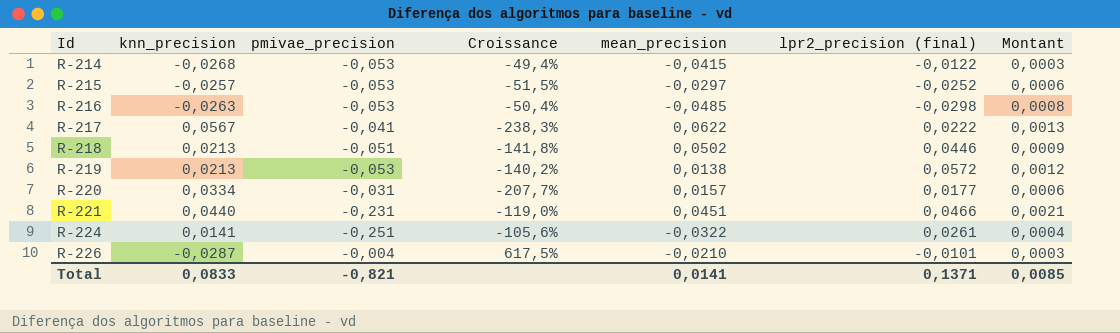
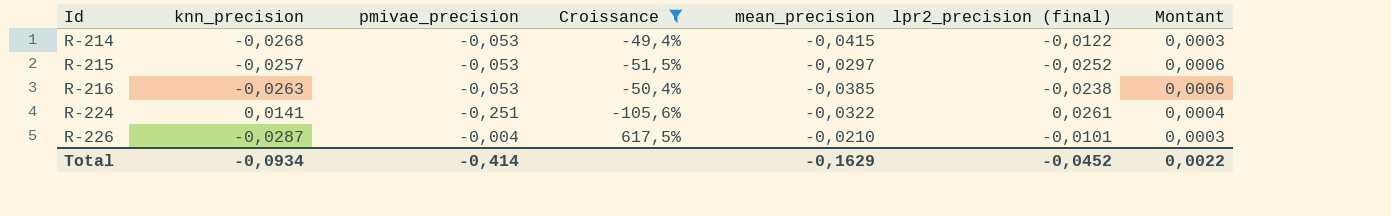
filter: none -> Croissance >= -105,6%
R-216 | mean_precision: -0,0485 -> -0,0385
R-216 | lpr2_precision (final): -0,0298 -> -0,0238
R-216 | Montant: 0,0008 -> 0,0006
Total | knn_precision: 0,0833 -> -0,0934
Total | pmivae_precision: -0,821 -> -0,414
Total | mean_precision: 0,0141 -> -0,1629
Total | lpr2_precision (final): 0,1371 -> -0,0452
Total | Montant: 0,0085 -> 0,0022

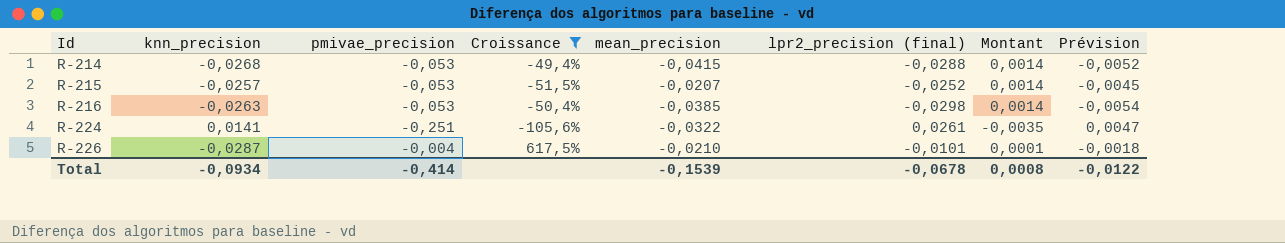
column Montant | formula: [knn_precision] * [lpr2_precision (final)] -> [knn_precision] * [pmivae_precision]
column Prévision | formula: none -> [lpr2_precision (final)] * 0,18
R-214 | lpr2_precision (final): -0,0122 -> -0,0288
R-215 | mean_precision: -0,0297 -> -0,0207
R-216 | lpr2_precision (final): -0,0238 -> -0,0298
Total | mean_precision: -0,1629 -> -0,1539
Total | lpr2_precision (final): -0,0452 -> -0,0678
Total | Montant: 0,0022 -> 0,0008

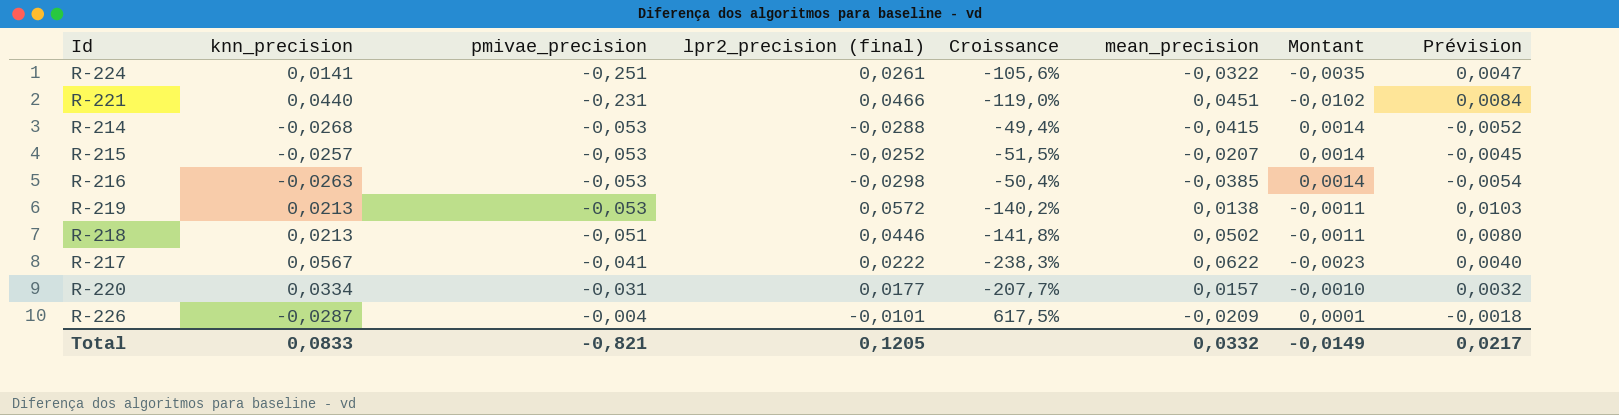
filter: Croissance >= -105,6% -> none
row order: Id ascending -> pmivae_precision ascending
column lpr2_precision (final) | position: 6 -> 4
R-226 | mean_precision: -0,0210 -> -0,0209
Total | knn_precision: -0,0934 -> 0,0833
Total | pmivae_precision: -0,414 -> -0,821
Total | lpr2_precision (final): -0,0678 -> 0,1205
Total | mean_precision: -0,1539 -> 0,0332
Total | Montant: 0,0008 -> -0,0149
Total | Prévision: -0,0122 -> 0,0217

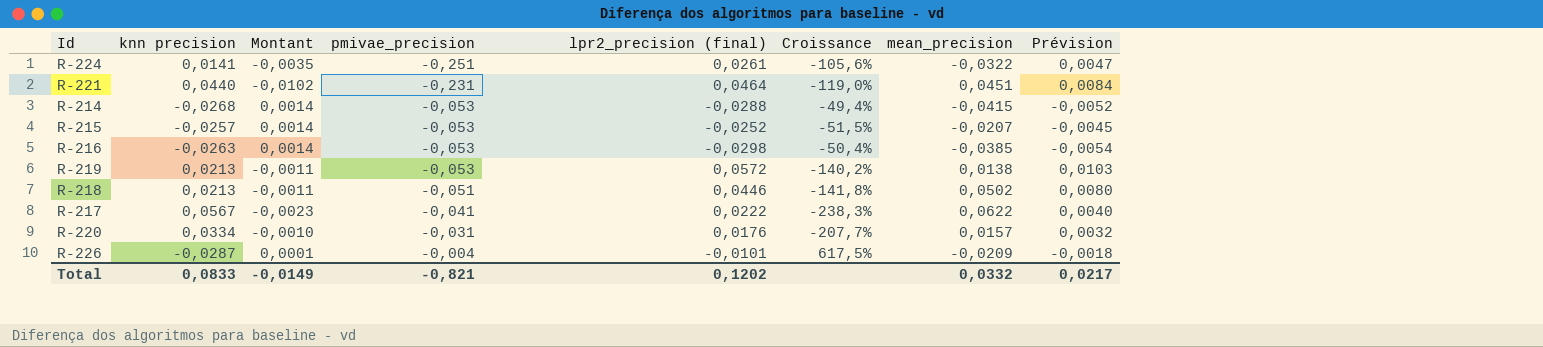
column name: knn_precision -> knn precision
column Montant | position: 7 -> 3
R-221 | lpr2_precision (final): 0,0466 -> 0,0464
R-220 | lpr2_precision (final): 0,0177 -> 0,0176
Total | lpr2_precision (final): 0,1205 -> 0,1202

